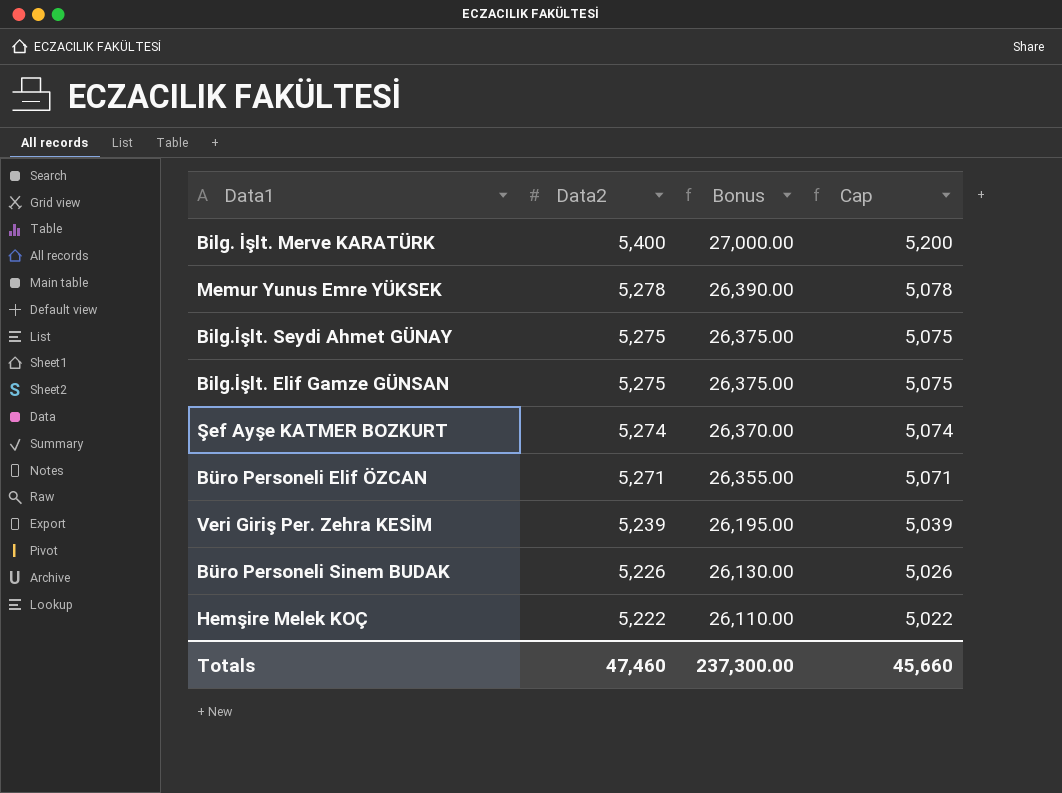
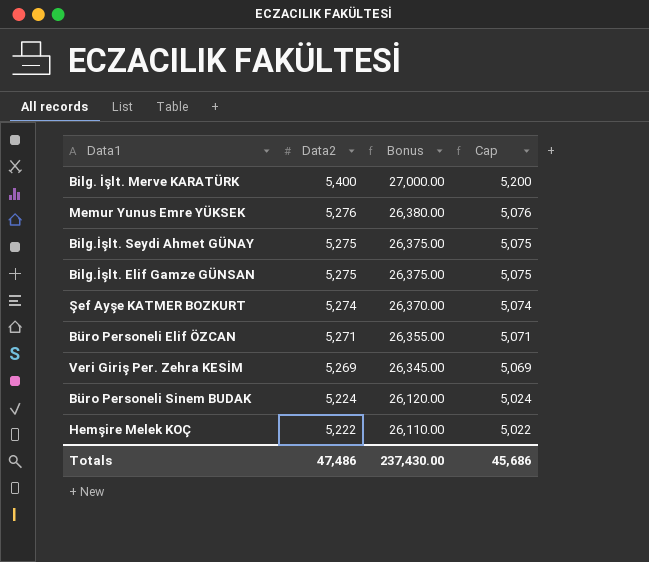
Memur Yunus Emre YÜKSEK | Data2: 5,278 -> 5,276
Memur Yunus Emre YÜKSEK | Bonus: 26,390.00 -> 26,380.00
Memur Yunus Emre YÜKSEK | Cap: 5,078 -> 5,076
Veri Giriş Per. Zehra KESİM | Data2: 5,239 -> 5,269
Veri Giriş Per. Zehra KESİM | Bonus: 26,195.00 -> 26,345.00
Veri Giriş Per. Zehra KESİM | Cap: 5,039 -> 5,069
Büro Personeli Sinem BUDAK | Data2: 5,226 -> 5,224
Büro Personeli Sinem BUDAK | Bonus: 26,130.00 -> 26,120.00
Büro Personeli Sinem BUDAK | Cap: 5,026 -> 5,024
Totals | Data2: 47,460 -> 47,486
Totals | Bonus: 237,300.00 -> 237,430.00
Totals | Cap: 45,660 -> 45,686

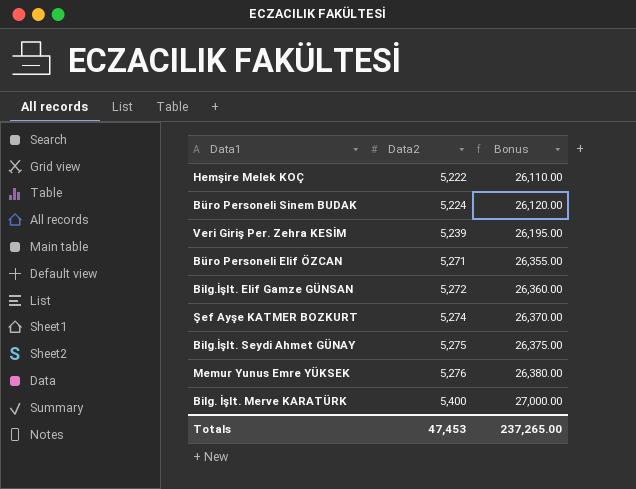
row order: Data2 descending -> Data2 ascending
column Cap | formula: [Data2] - 200 -> none
Veri Giriş Per. Zehra KESİM | Data2: 5,269 -> 5,239
Veri Giriş Per. Zehra KESİM | Bonus: 26,345.00 -> 26,195.00
Bilg.İşlt. Elif Gamze GÜNSAN | Data2: 5,275 -> 5,272
Bilg.İşlt. Elif Gamze GÜNSAN | Bonus: 26,375.00 -> 26,360.00
Totals | Data2: 47,486 -> 47,453
Totals | Bonus: 237,430.00 -> 237,265.00

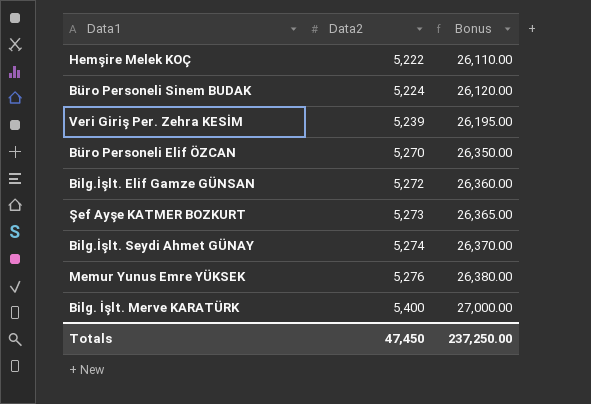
Büro Personeli Elif ÖZCAN | Data2: 5,271 -> 5,270
Büro Personeli Elif ÖZCAN | Bonus: 26,355.00 -> 26,350.00
Şef Ayşe KATMER BOZKURT | Data2: 5,274 -> 5,273
Şef Ayşe KATMER BOZKURT | Bonus: 26,370.00 -> 26,365.00
Bilg.İşlt. Seydi Ahmet GÜNAY | Data2: 5,275 -> 5,274
Bilg.İşlt. Seydi Ahmet GÜNAY | Bonus: 26,375.00 -> 26,370.00
Totals | Data2: 47,453 -> 47,450
Totals | Bonus: 237,265.00 -> 237,250.00

